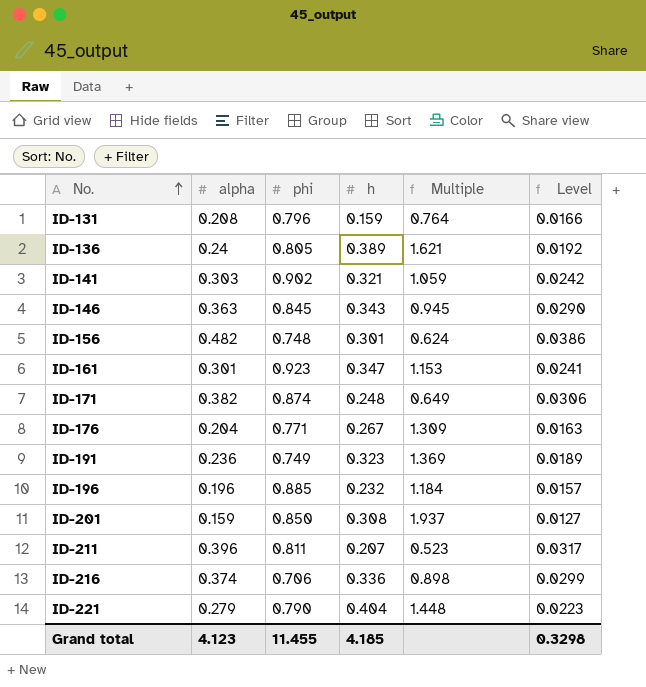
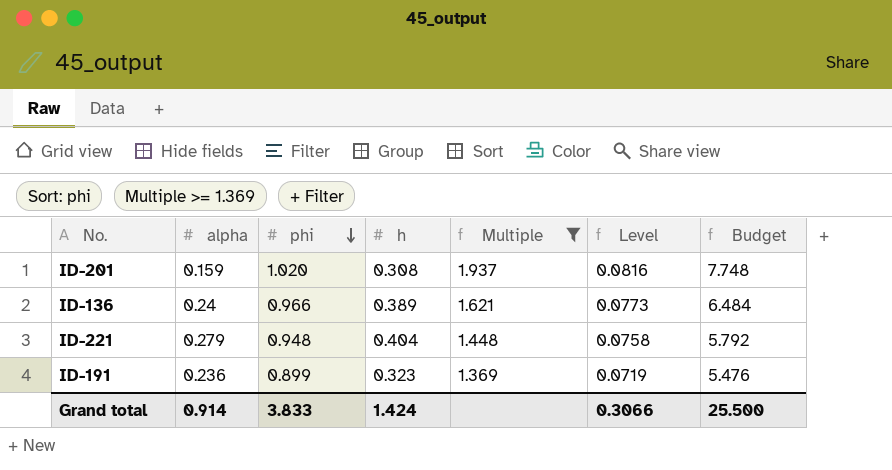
filter: none -> Multiple >= 1.369
row order: No. ascending -> phi descending
column Level | formula: [alpha] * 0.08 -> [phi] * 0.08
column Budget | formula: none -> [Multiple] * 4
ID-201 | phi: 0.850 -> 1.020
ID-136 | phi: 0.805 -> 0.966
ID-221 | phi: 0.790 -> 0.948
ID-191 | phi: 0.749 -> 0.899
Grand total | alpha: 4.123 -> 0.914
Grand total | phi: 11.455 -> 3.833
Grand total | h: 4.185 -> 1.424
Grand total | Level: 0.3298 -> 0.3066

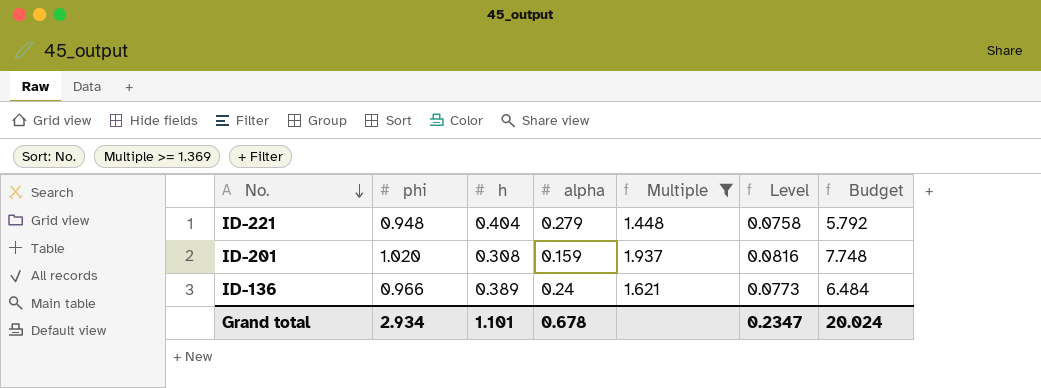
row order: phi descending -> No. descending
column alpha | position: 2 -> 4
row ID-191: 0.236 | 0.899 | 0.323 | 1.369 | 0.0719 | 5.476 -> none
Grand total | phi: 3.833 -> 2.934
Grand total | h: 1.424 -> 1.101
Grand total | alpha: 0.914 -> 0.678
Grand total | Level: 0.3066 -> 0.2347
Grand total | Budget: 25.500 -> 20.024

